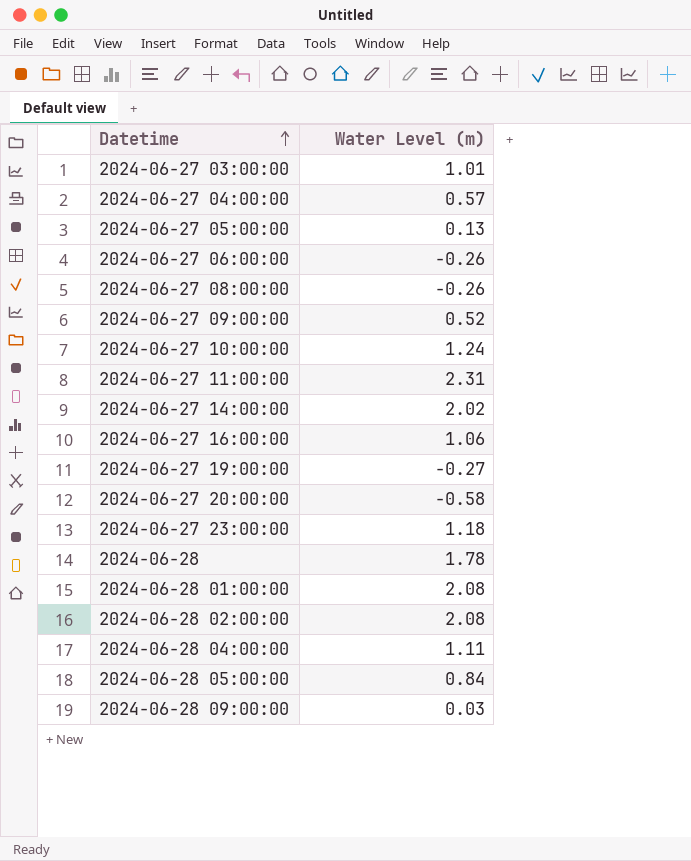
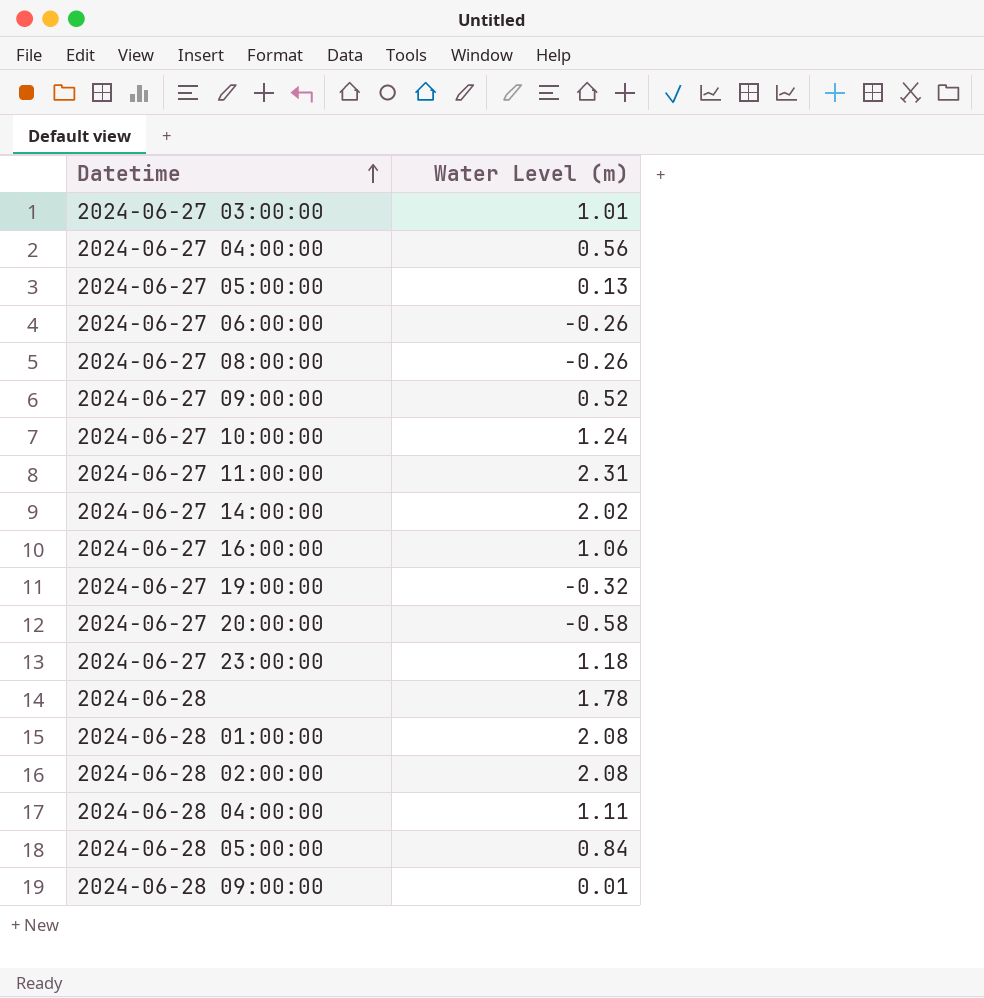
2024-06-27 04:00:00 | Water Level (m): 0.57 -> 0.56
2024-06-27 19:00:00 | Water Level (m): -0.27 -> -0.32
2024-06-28 09:00:00 | Water Level (m): 0.03 -> 0.01

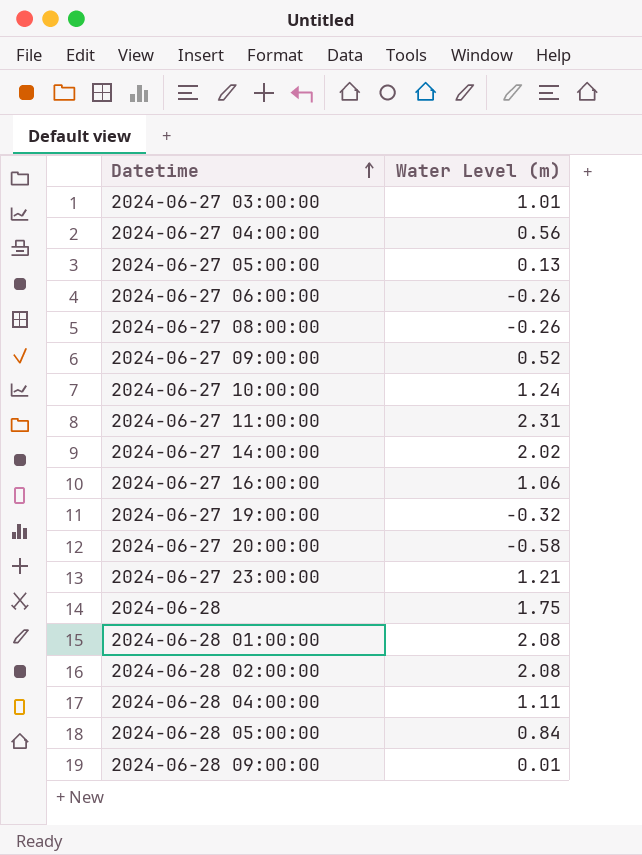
2024-06-27 23:00:00 | Water Level (m): 1.18 -> 1.21
2024-06-28 | Water Level (m): 1.78 -> 1.75

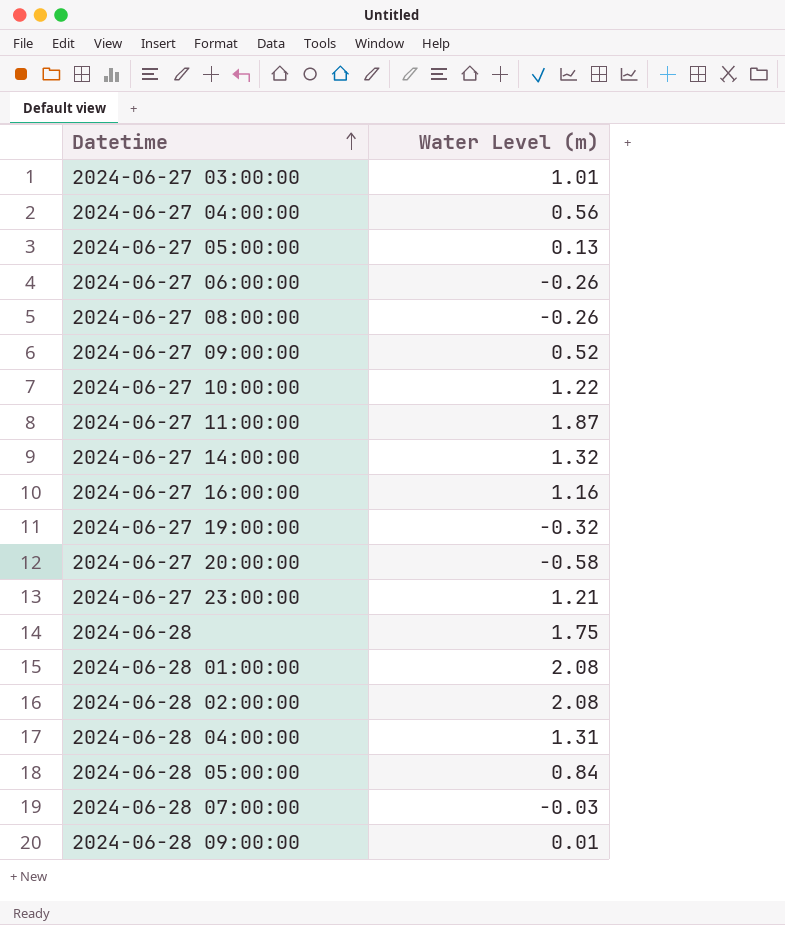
2024-06-27 10:00:00 | Water Level (m): 1.24 -> 1.22
2024-06-27 11:00:00 | Water Level (m): 2.31 -> 1.87
2024-06-27 14:00:00 | Water Level (m): 2.02 -> 1.32
2024-06-27 16:00:00 | Water Level (m): 1.06 -> 1.16
2024-06-28 04:00:00 | Water Level (m): 1.11 -> 1.31
row 2024-06-28 07:00:00: none -> -0.03

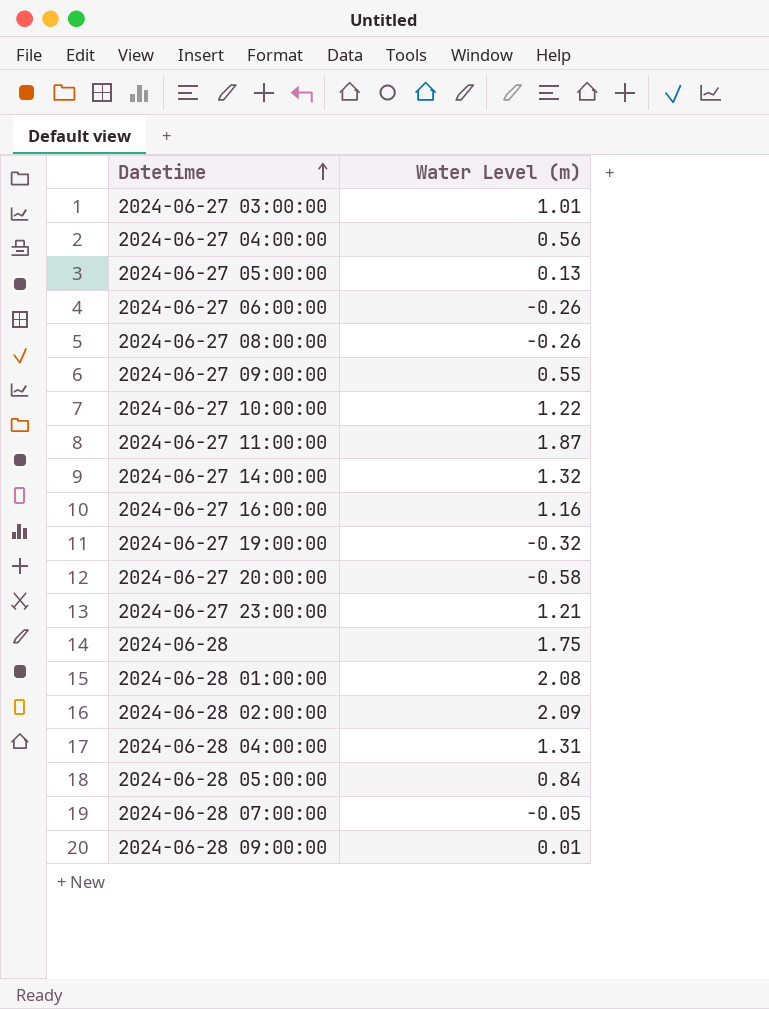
2024-06-27 09:00:00 | Water Level (m): 0.52 -> 0.55
2024-06-28 02:00:00 | Water Level (m): 2.08 -> 2.09
2024-06-28 07:00:00 | Water Level (m): -0.03 -> -0.05

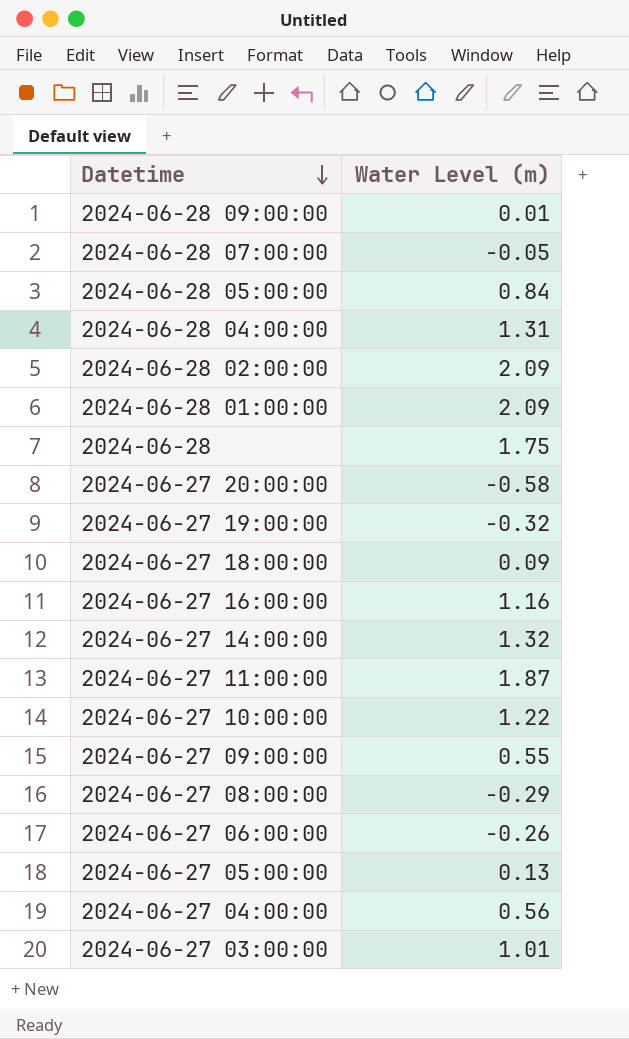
row order: Datetime ascending -> Datetime descending
row 2024-06-27 23:00:00: 1.21 -> none
2024-06-28 01:00:00 | Water Level (m): 2.08 -> 2.09
row 2024-06-27 18:00:00: none -> 0.09
2024-06-27 08:00:00 | Water Level (m): -0.26 -> -0.29

